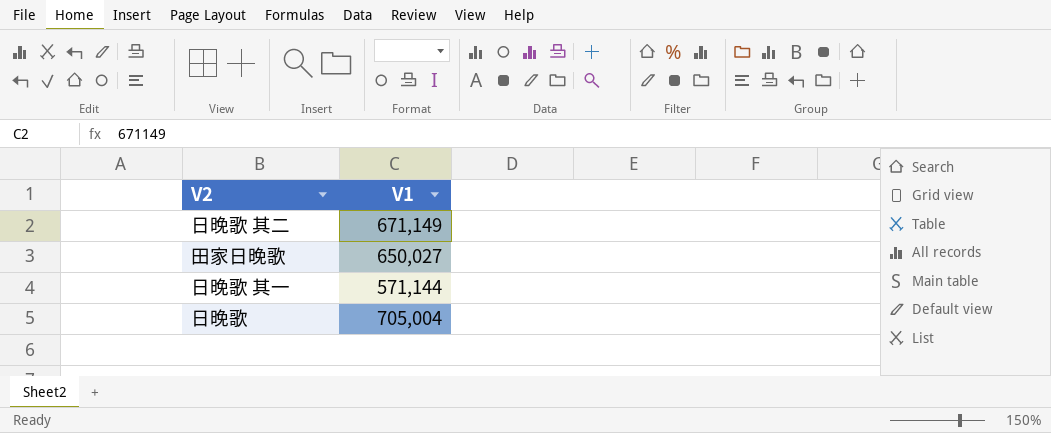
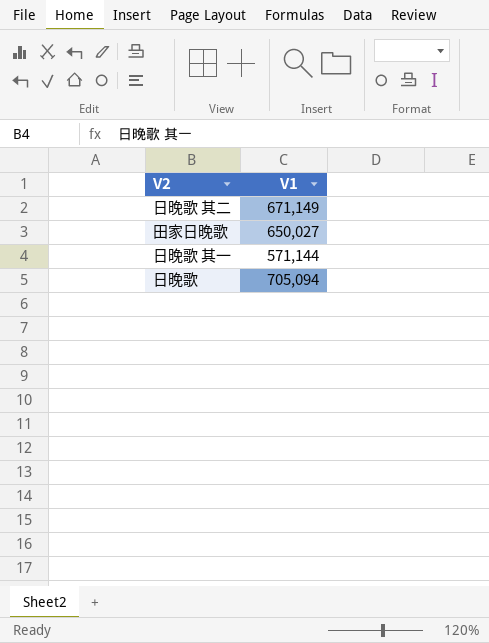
日晚歌 | V1: 705,004 -> 705,094

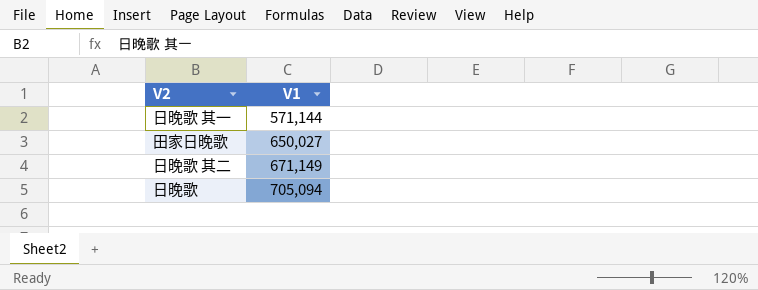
row order: none -> V1 ascending

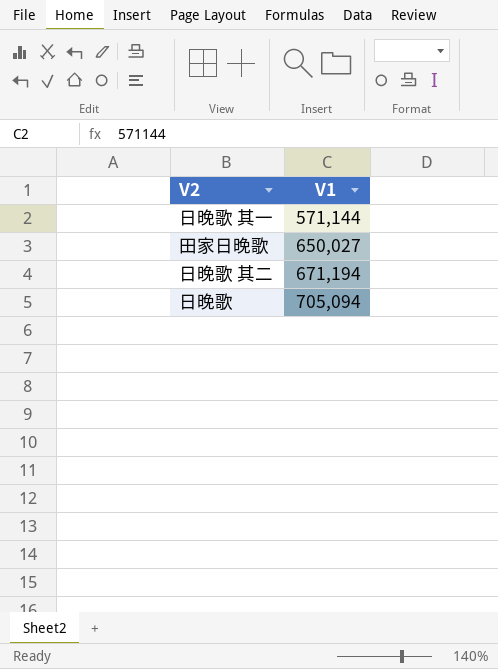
日晚歌 其二 | V1: 671,149 -> 671,194

